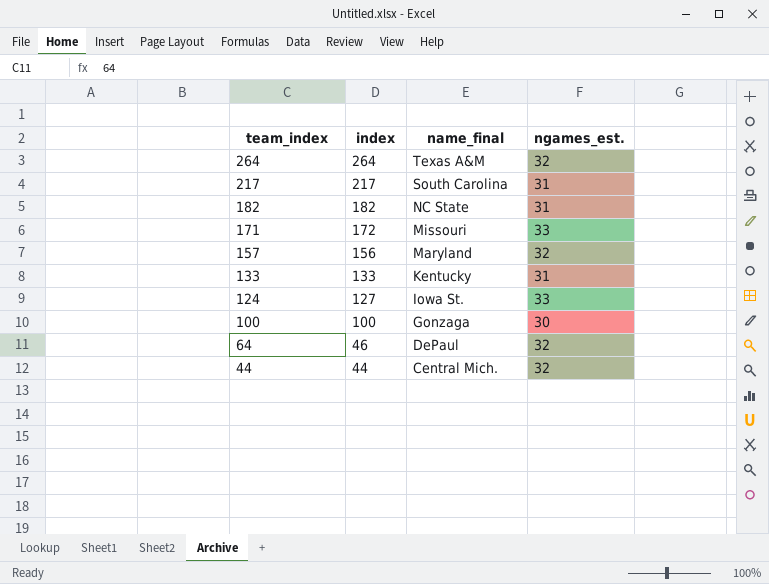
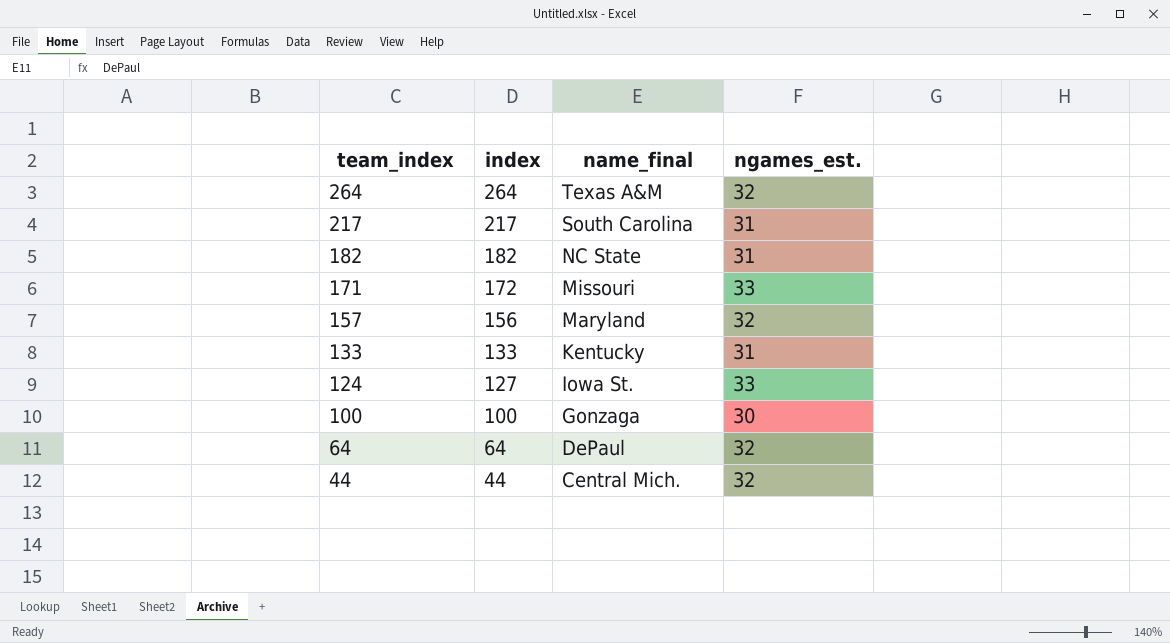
64 | index: 46 -> 64

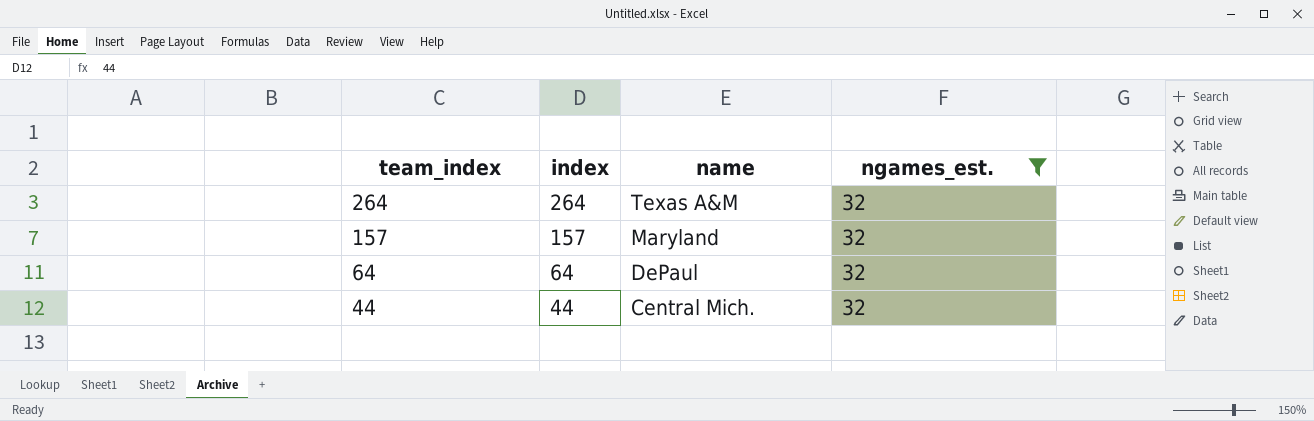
filter: none -> ngames_est. = 32
column name: name_final -> name
157 | index: 156 -> 157

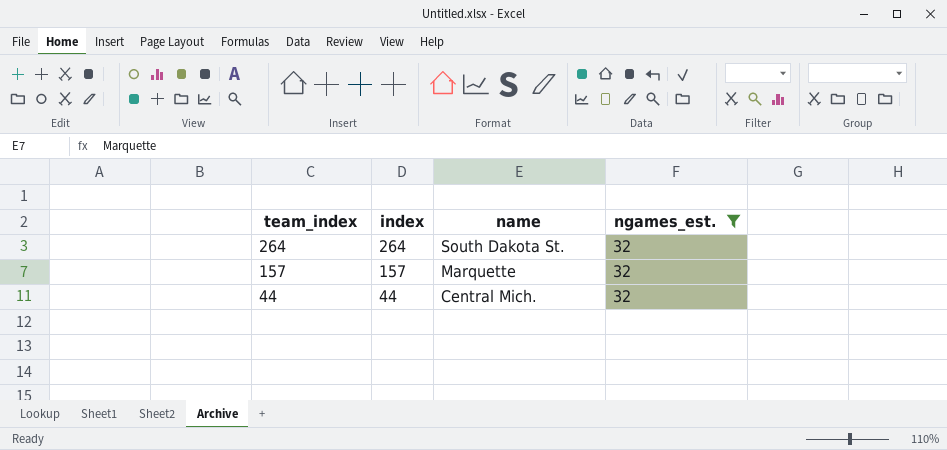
row 64: 64 | DePaul | 32 -> none
264 | name: Texas A&M -> South Dakota St.
157 | name: Maryland -> Marquette

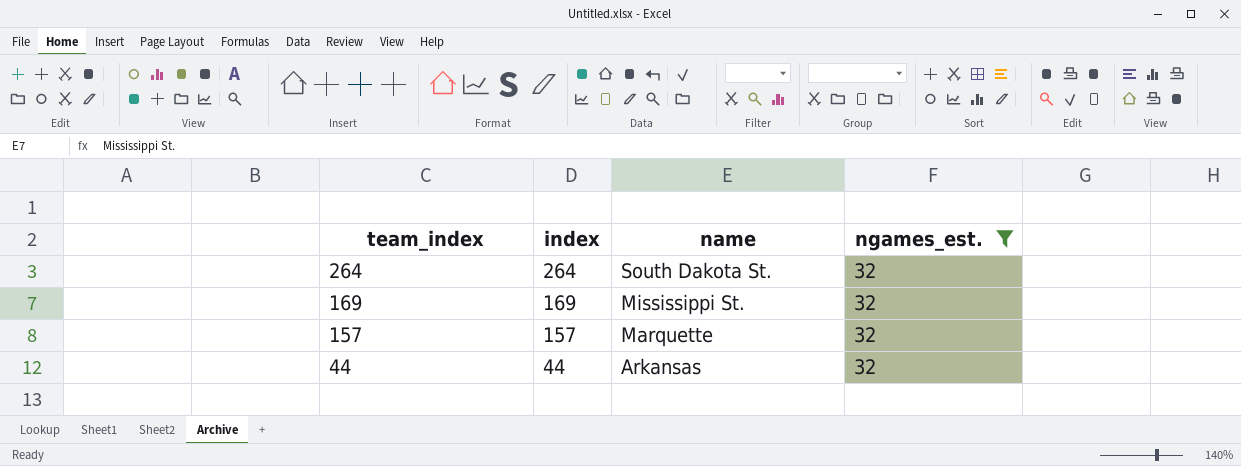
row 169: none -> 169 | Mississippi St. | 32
44 | name: Central Mich. -> Arkansas

